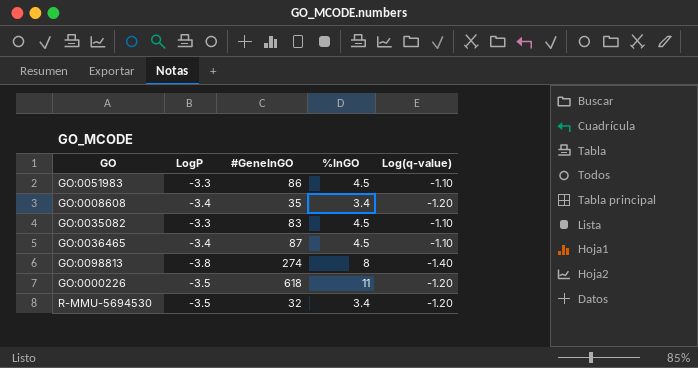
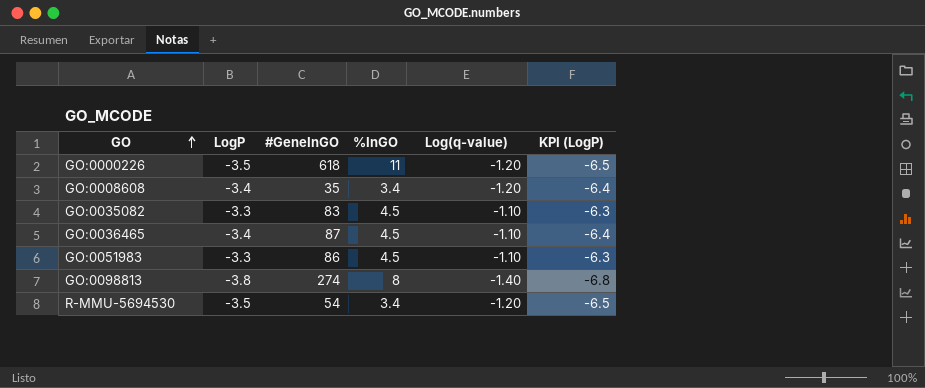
row order: none -> GO ascending
column KPI (LogP) | formula: none -> [LogP] - 3
R-MMU-5694530 | #GeneInGO: 32 -> 54

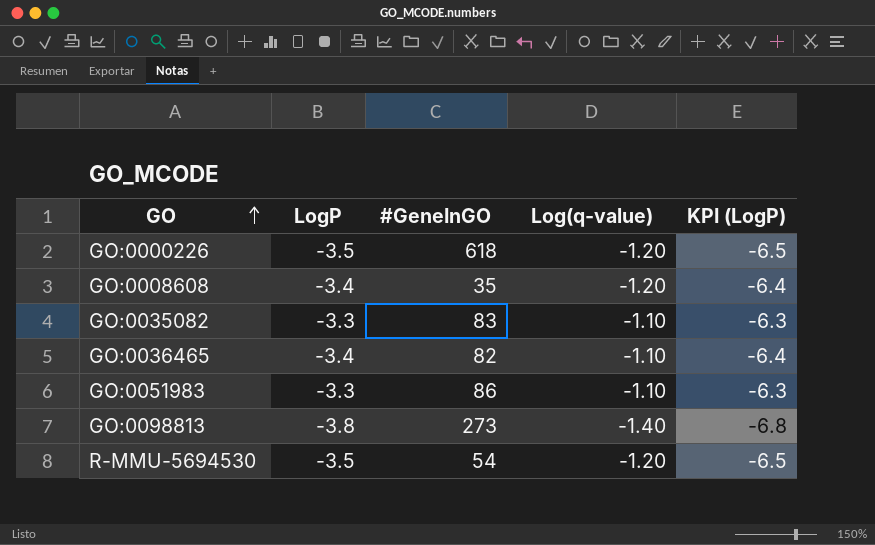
column %InGO | position: 4 -> none
GO:0036465 | #GeneInGO: 87 -> 82
GO:0098813 | #GeneInGO: 274 -> 273

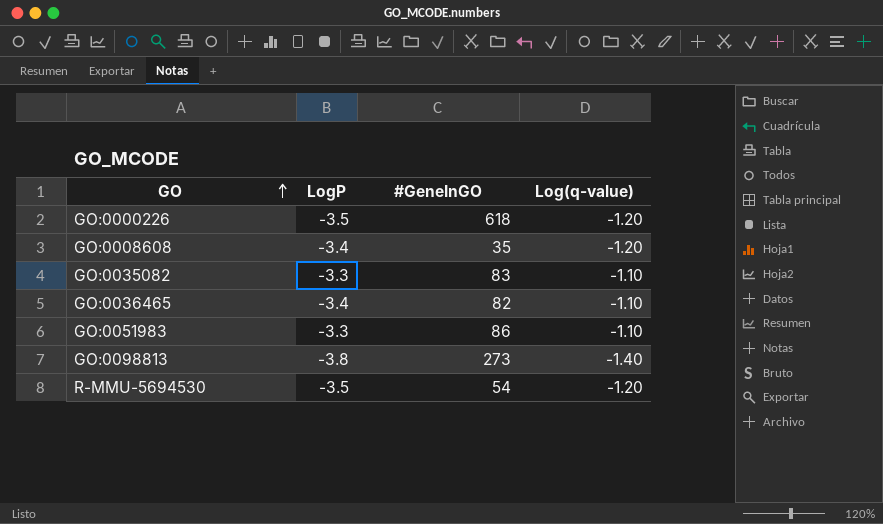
column KPI (LogP) | formula: [LogP] - 3 -> none

